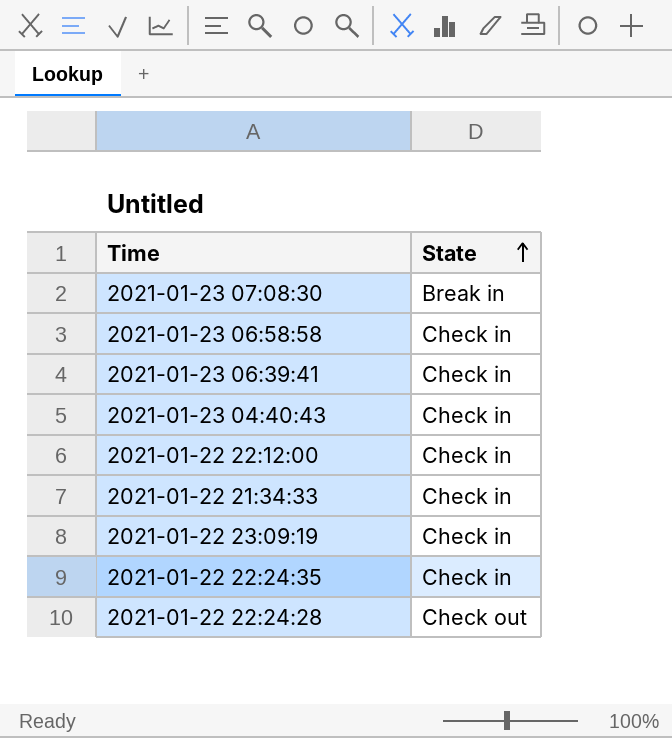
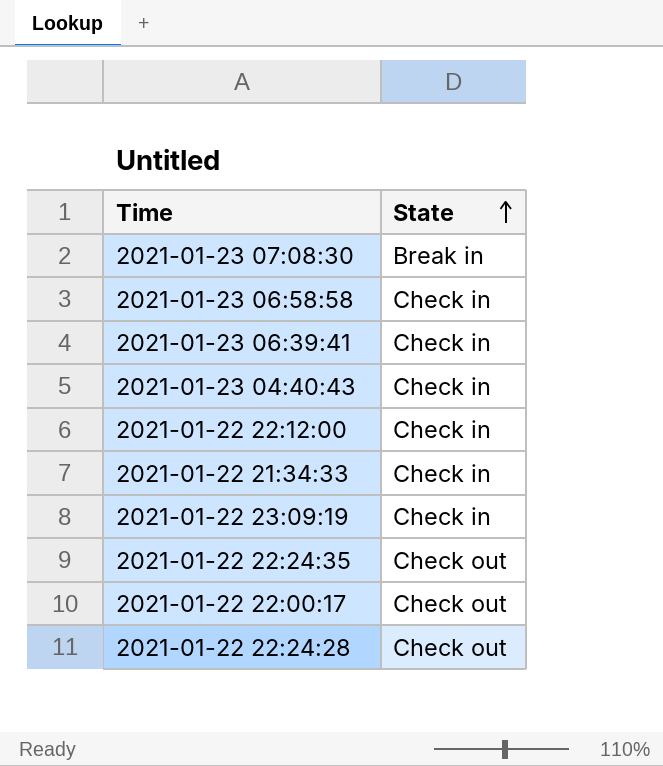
2021-01-22 22:24:35 | State: Check in -> Check out
row 2021-01-22 22:00:17: none -> Check out

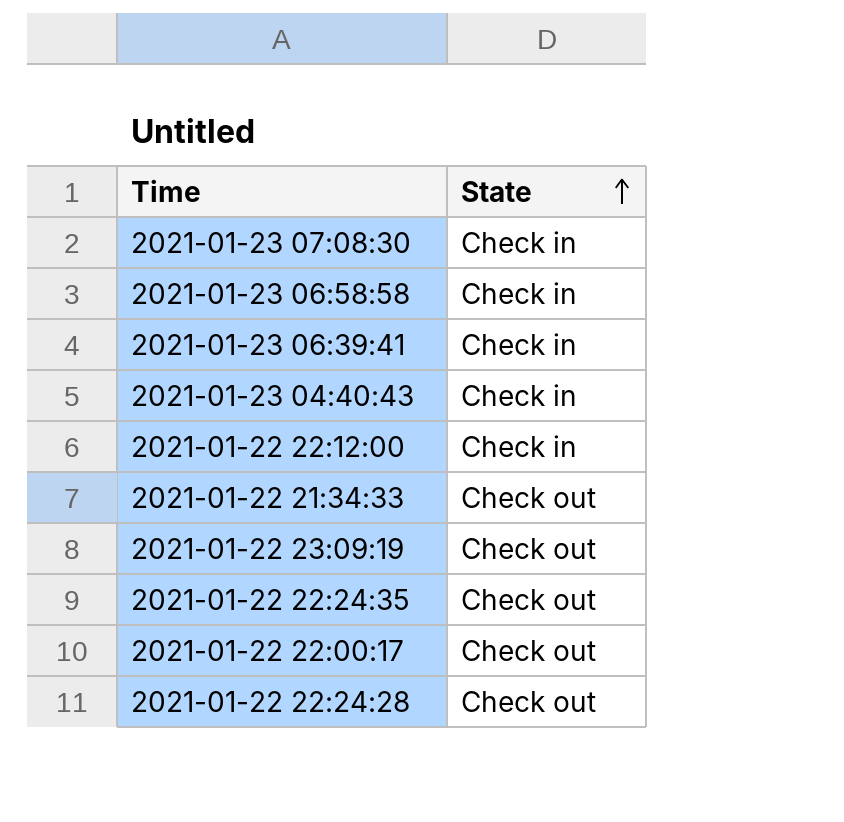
2021-01-23 07:08:30 | State: Break in -> Check in
2021-01-22 21:34:33 | State: Check in -> Check out
2021-01-22 23:09:19 | State: Check in -> Check out

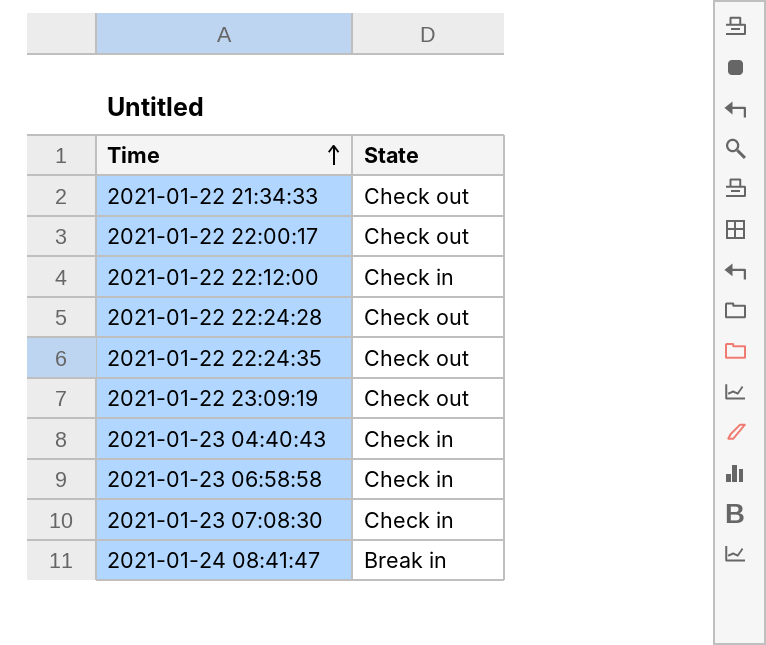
row order: State ascending -> Time ascending
row 2021-01-23 06:39:41: Check in -> none
row 2021-01-24 08:41:47: none -> Break in

